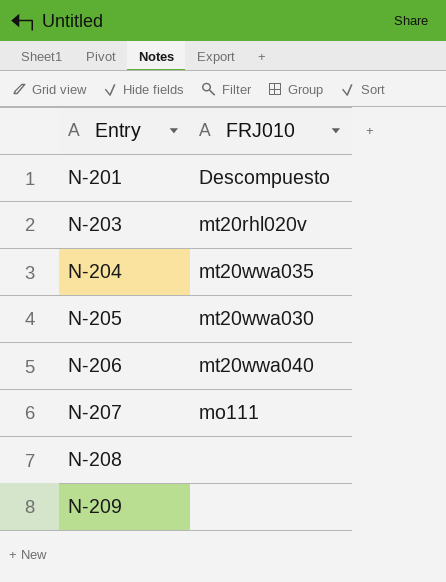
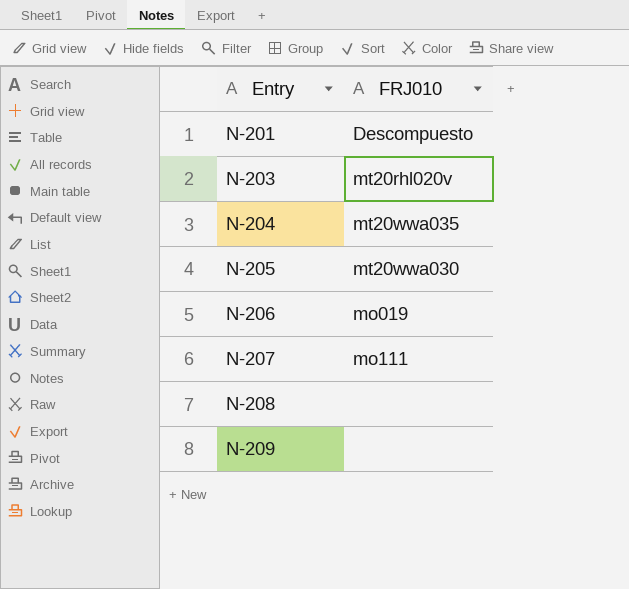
N-206 | FRJ010: mt20wwa040 -> mo019

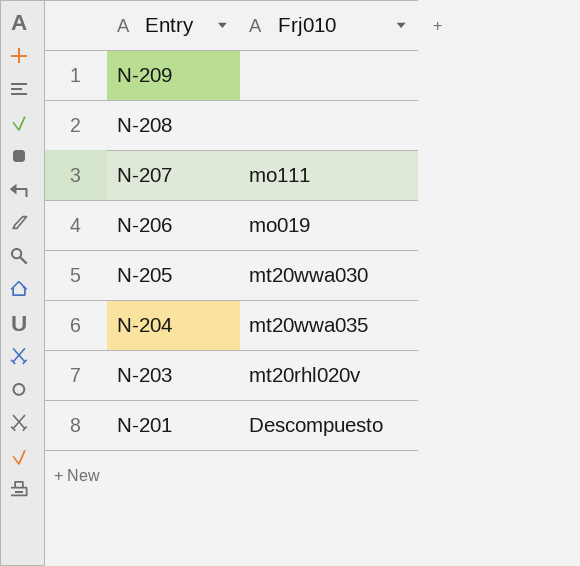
row order: Entry ascending -> Entry descending
column name: FRJ010 -> Frj010

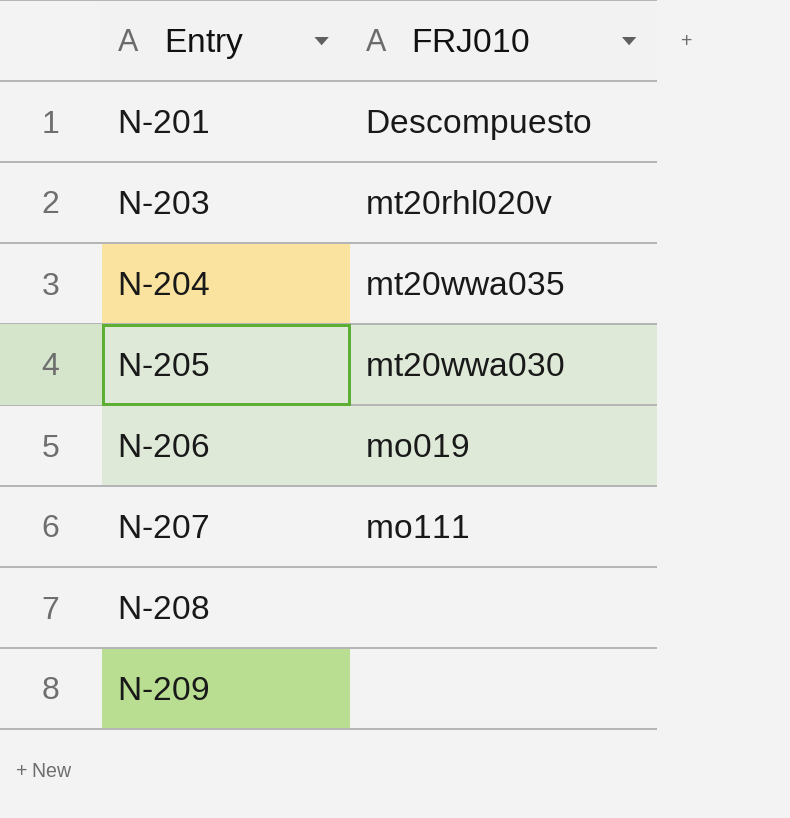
row order: Entry descending -> Entry ascending
column name: Frj010 -> FRJ010

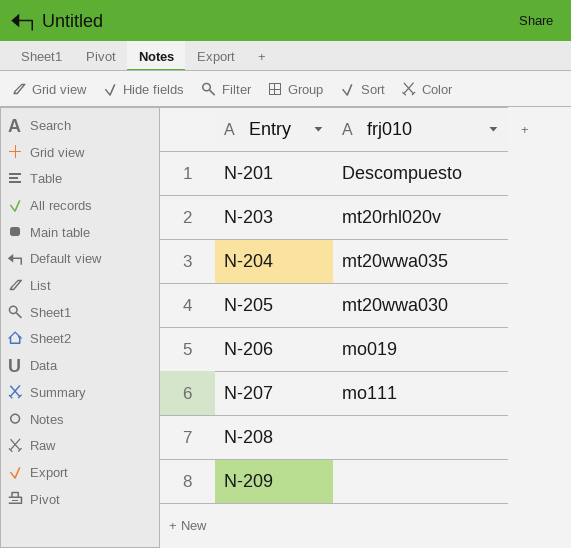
column name: FRJ010 -> frj010

